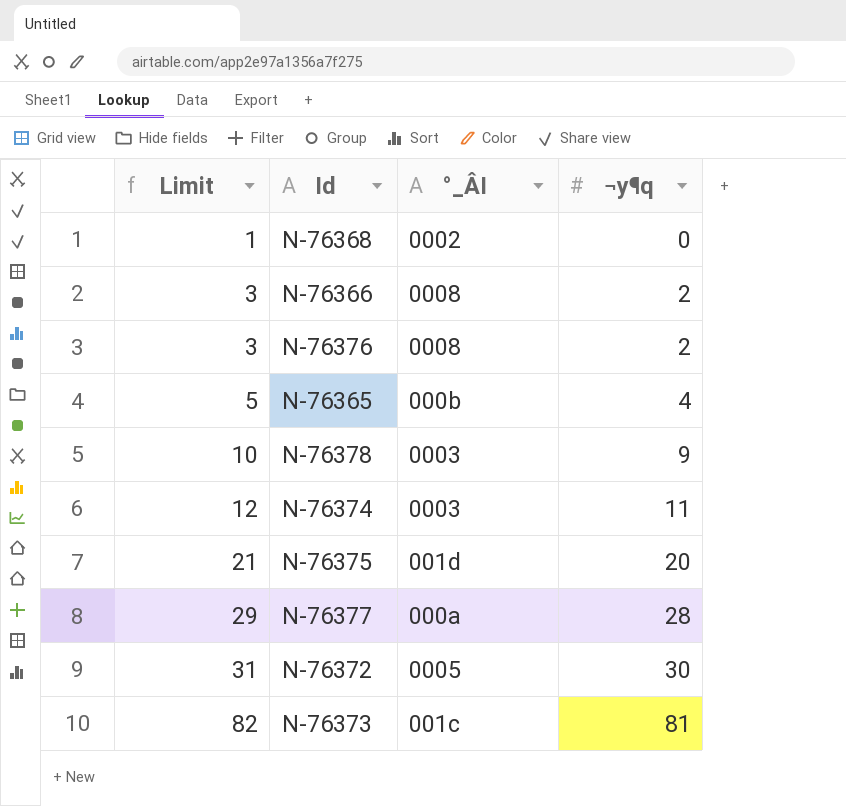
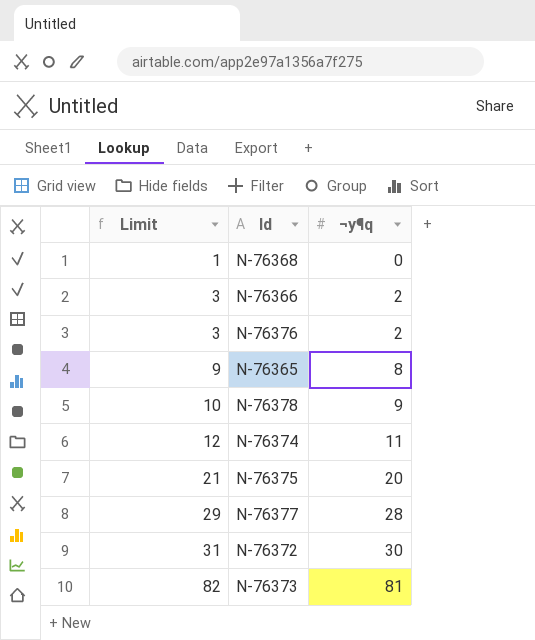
column °_ÂI | position: 3 -> none
N-76365 | Limit: 5 -> 9
N-76365 | ¬y¶q: 4 -> 8

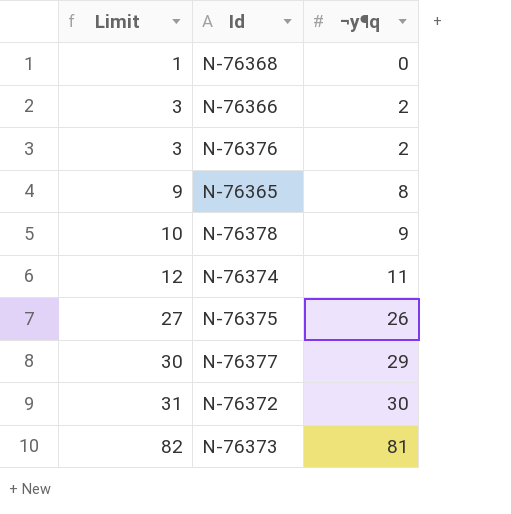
N-76375 | Limit: 21 -> 27
N-76375 | ¬y¶q: 20 -> 26
N-76377 | Limit: 29 -> 30
N-76377 | ¬y¶q: 28 -> 29

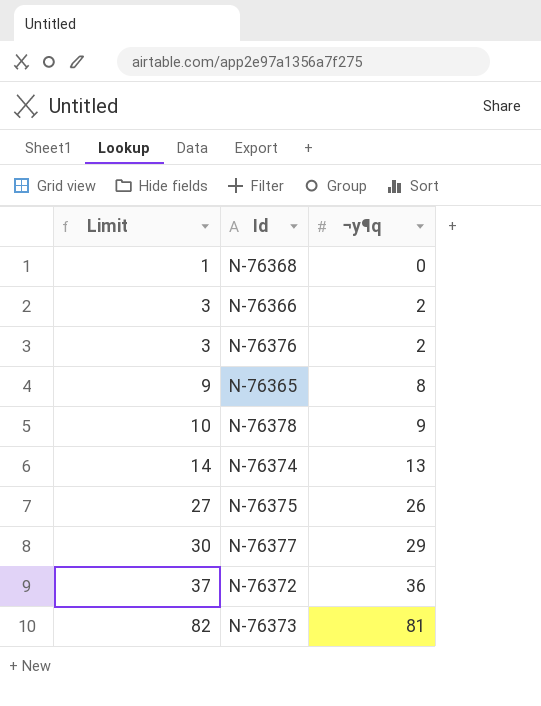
N-76374 | Limit: 12 -> 14
N-76374 | ¬y¶q: 11 -> 13
N-76372 | Limit: 31 -> 37
N-76372 | ¬y¶q: 30 -> 36

